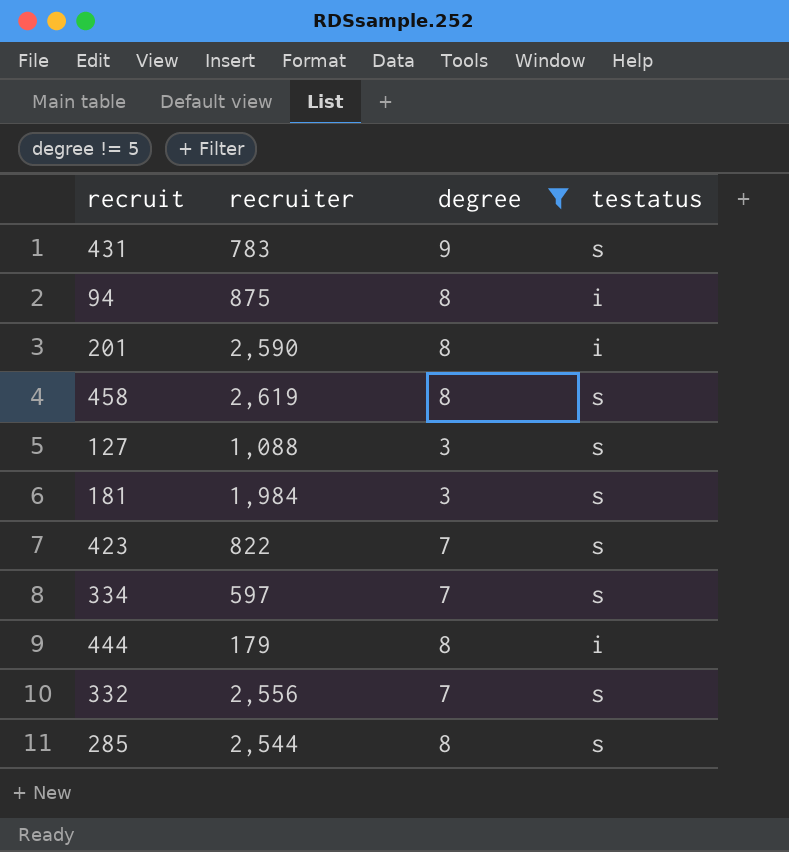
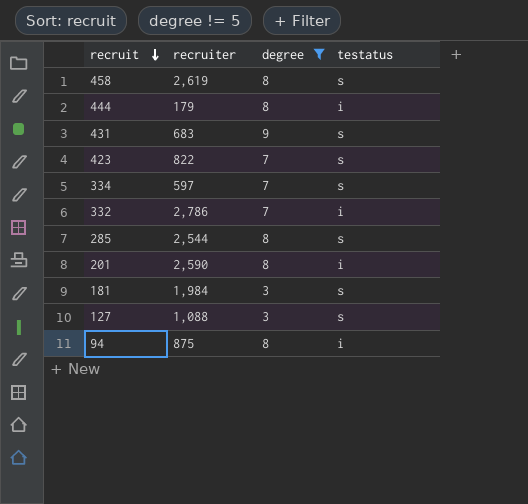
row order: none -> recruit descending
431 | recruiter: 783 -> 683
332 | recruiter: 2,556 -> 2,786
332 | testatus: s -> i

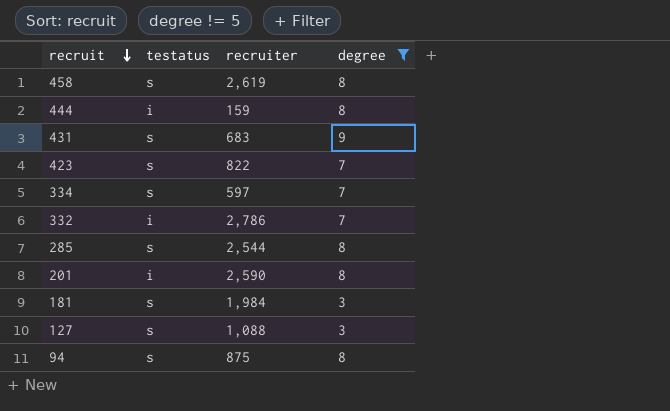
column testatus | position: 4 -> 2
444 | recruiter: 179 -> 159
94 | testatus: i -> s

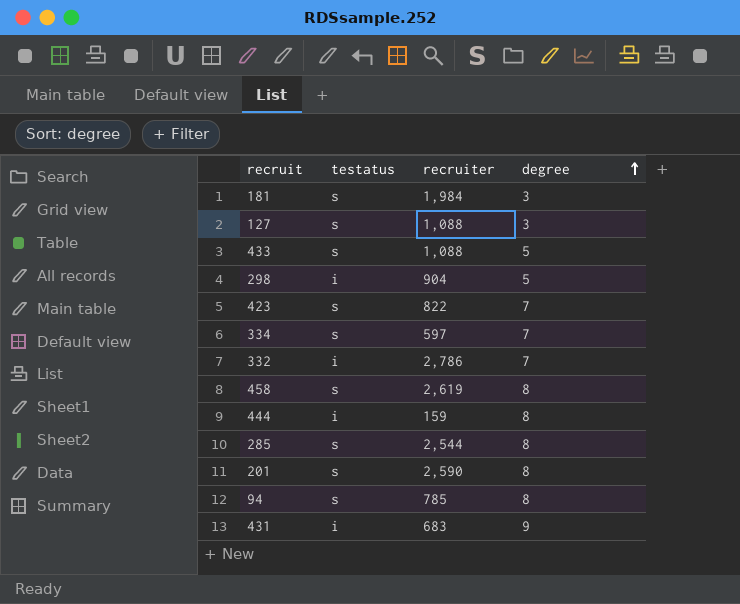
filter: degree != 5 -> none
row order: recruit descending -> degree ascending
201 | testatus: i -> s
94 | recruiter: 875 -> 785
431 | testatus: s -> i

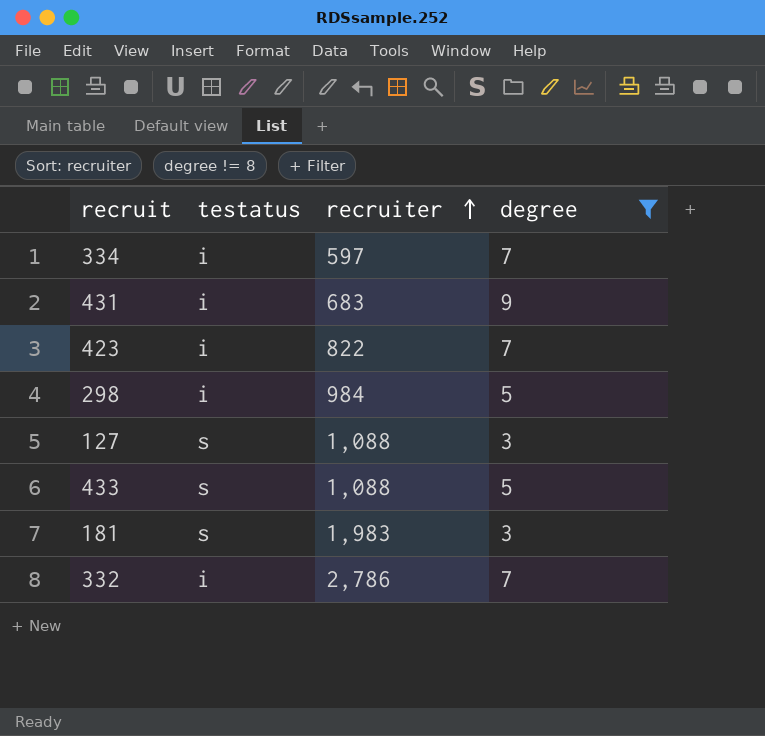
filter: none -> degree != 8
row order: degree ascending -> recruiter ascending
334 | testatus: s -> i
423 | testatus: s -> i
298 | recruiter: 904 -> 984
181 | recruiter: 1,984 -> 1,983

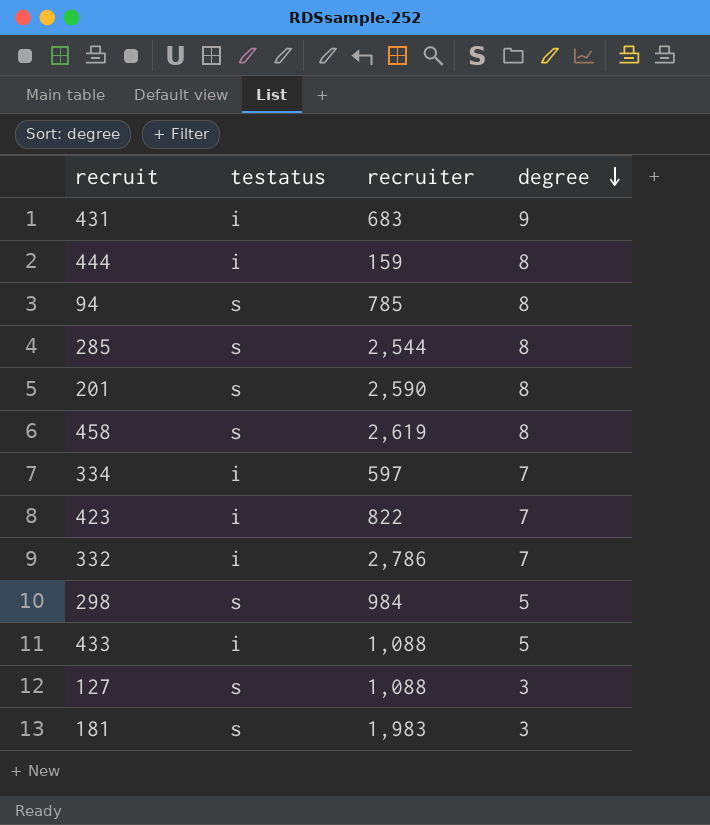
filter: degree != 8 -> none
row order: recruiter ascending -> degree descending
298 | testatus: i -> s
433 | testatus: s -> i

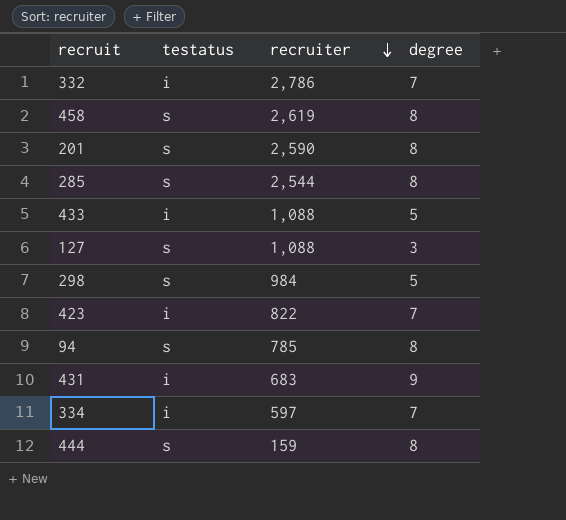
row order: degree descending -> recruiter descending
row 181: s | 1,983 | 3 -> none
444 | testatus: i -> s

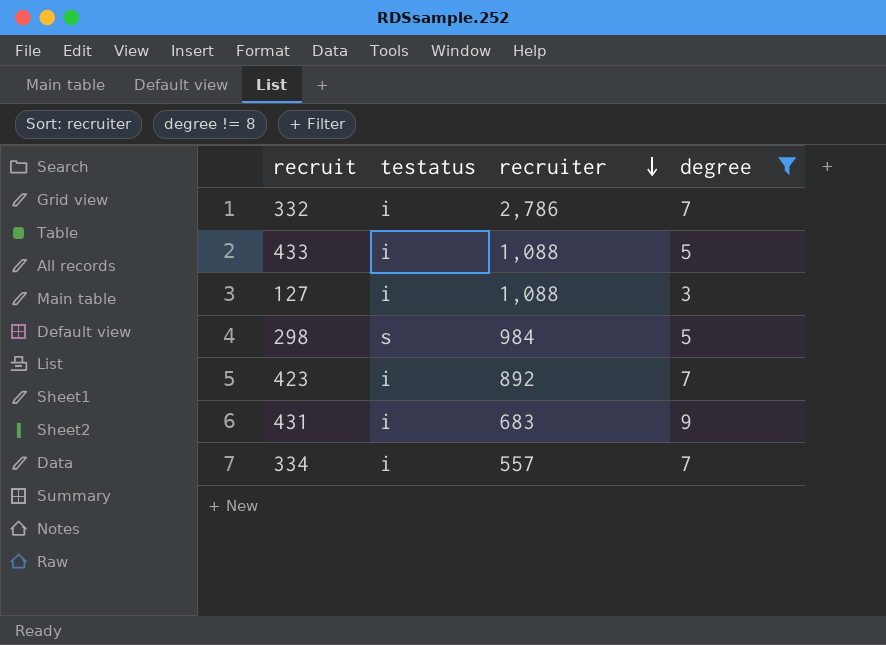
filter: none -> degree != 8
127 | testatus: s -> i
423 | recruiter: 822 -> 892
334 | recruiter: 597 -> 557

